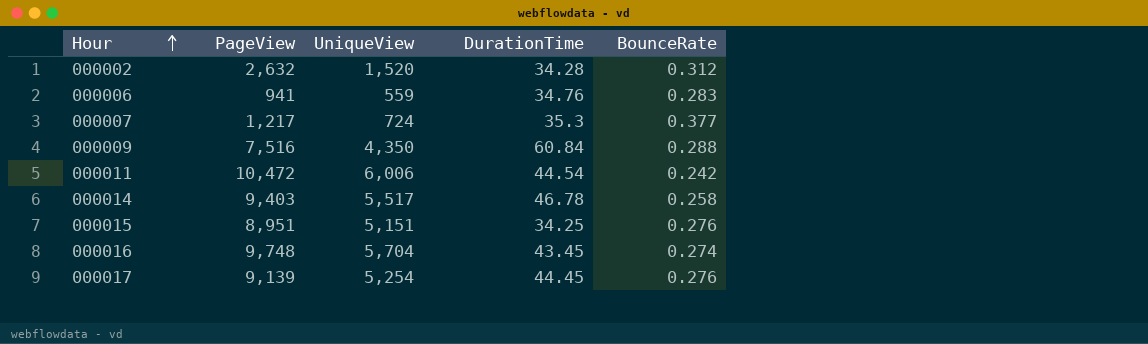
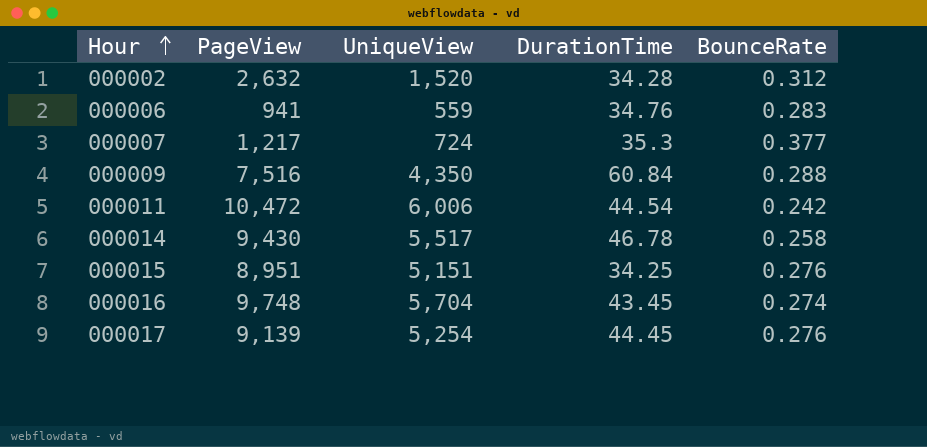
000014 | PageView: 9,403 -> 9,430

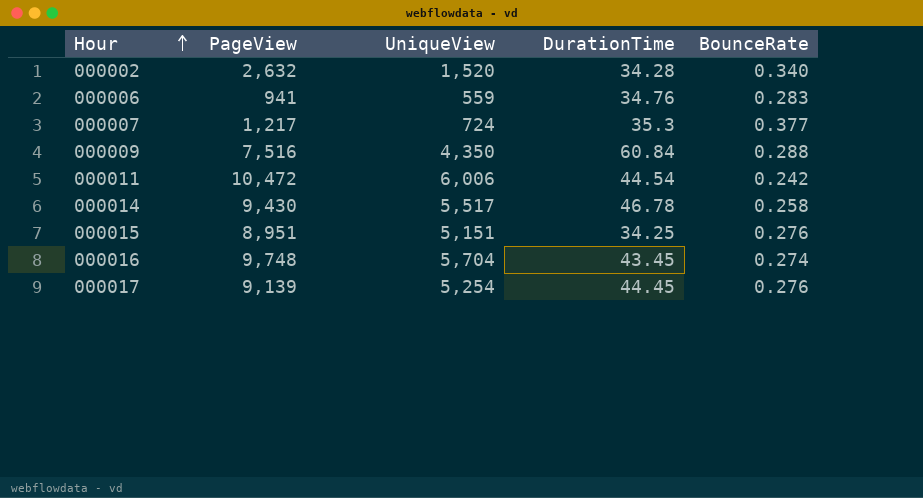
000002 | BounceRate: 0.312 -> 0.340

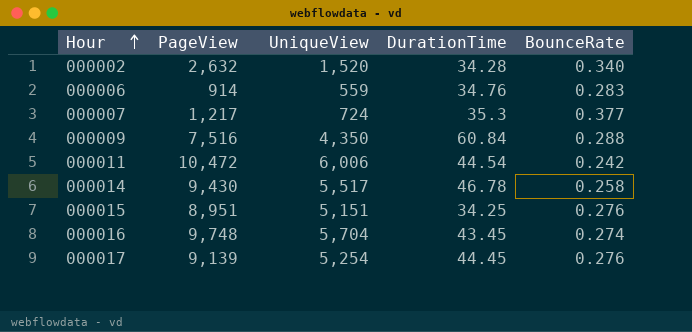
000006 | PageView: 941 -> 914

